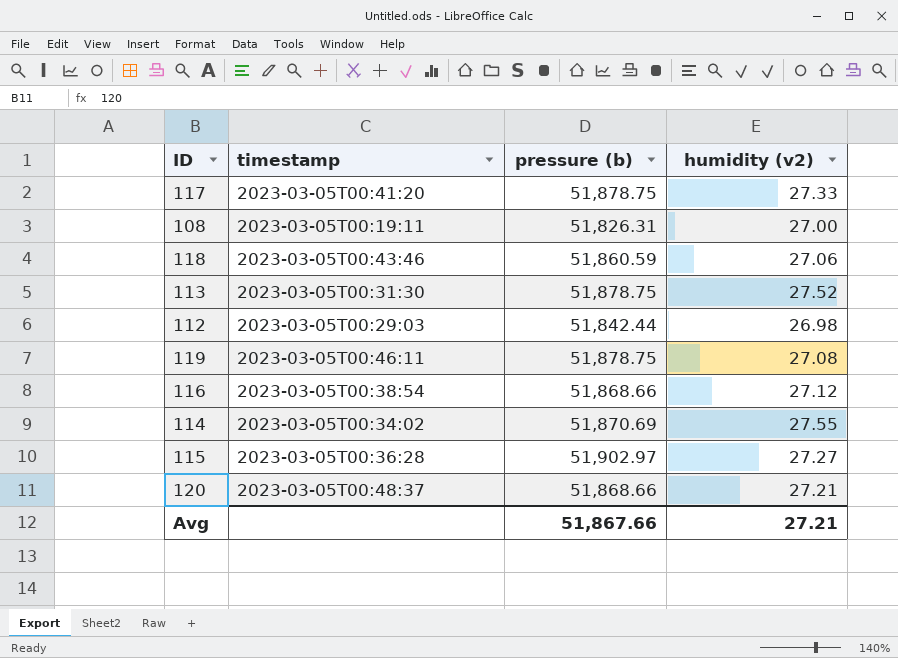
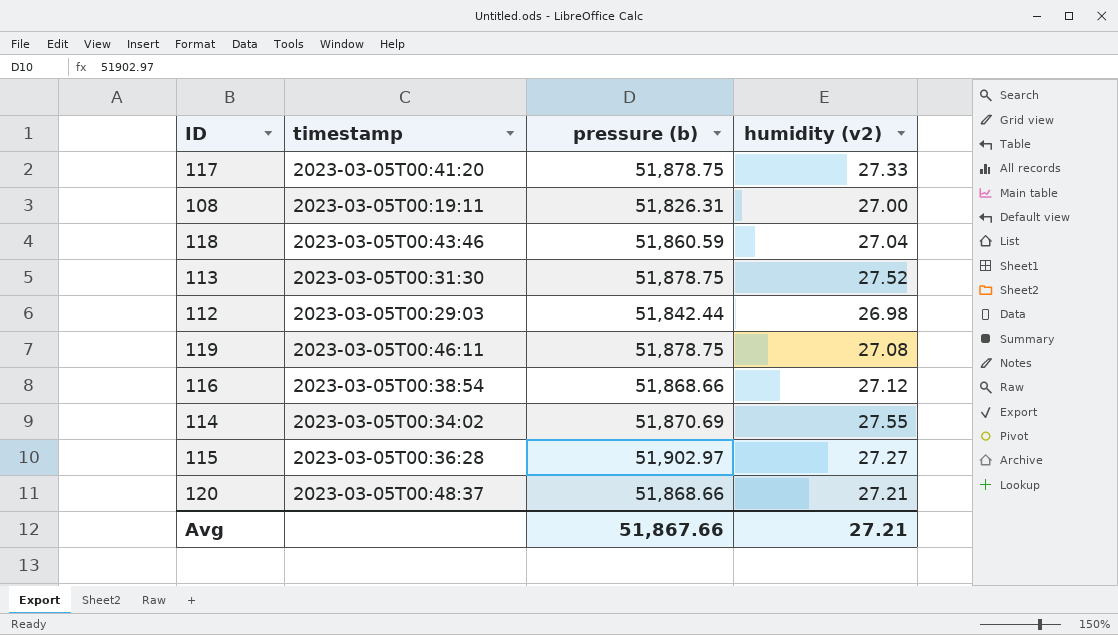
118 | humidity (v2): 27.06 -> 27.04

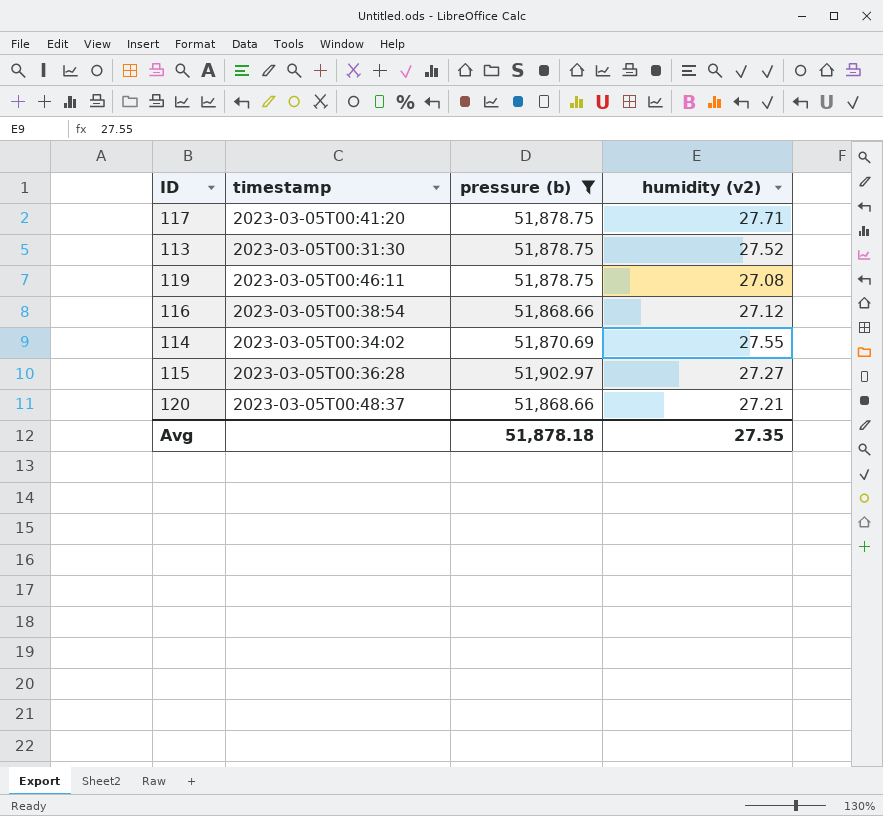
filter: none -> pressure (b) >= 51,868.66
117 | humidity (v2): 27.33 -> 27.71
Avg | pressure (b): 51,867.66 -> 51,878.18
Avg | humidity (v2): 27.21 -> 27.35

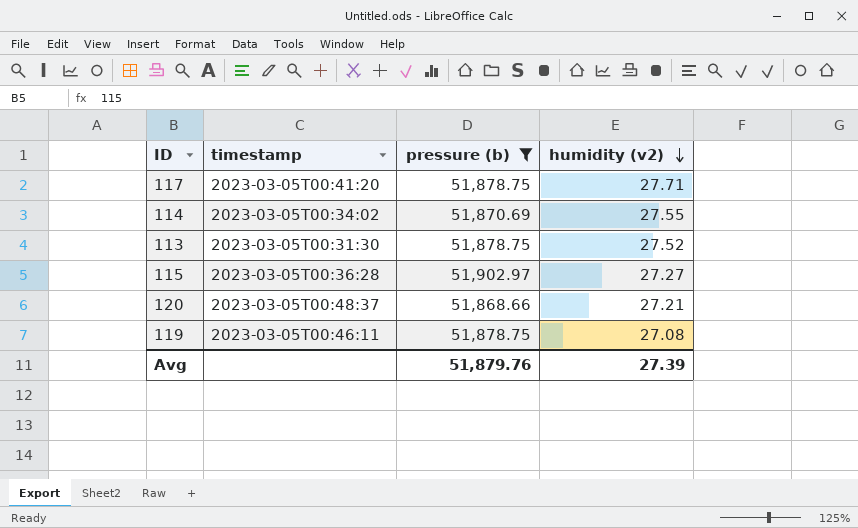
row order: none -> humidity (v2) descending
row 116: 2023-03-05T00:38:54 | 51,868.66 | 27.12 -> none
Avg | pressure (b): 51,878.18 -> 51,879.76
Avg | humidity (v2): 27.35 -> 27.39

